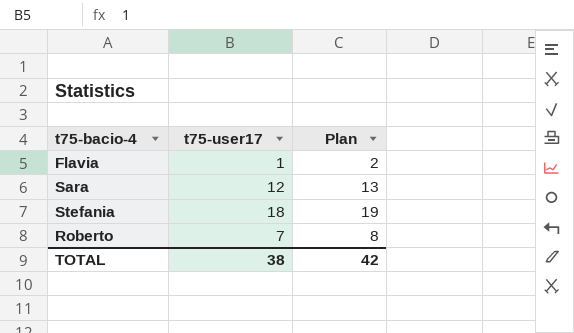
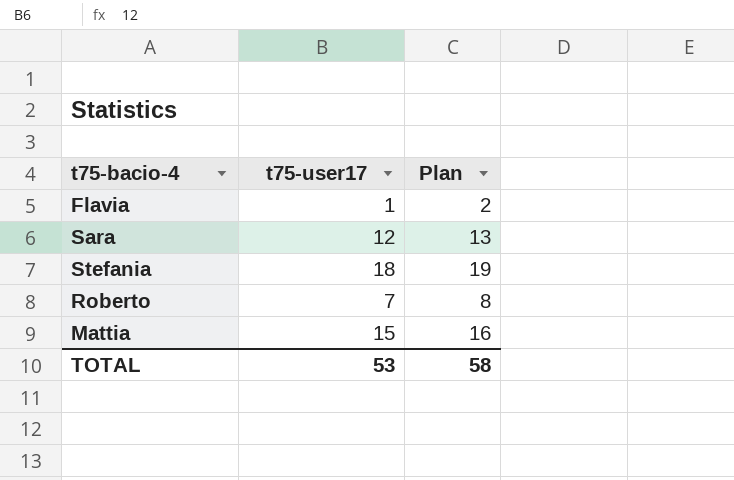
row Mattia: none -> 15 | 16
TOTAL | t75-user17: 38 -> 53
TOTAL | Plan: 42 -> 58

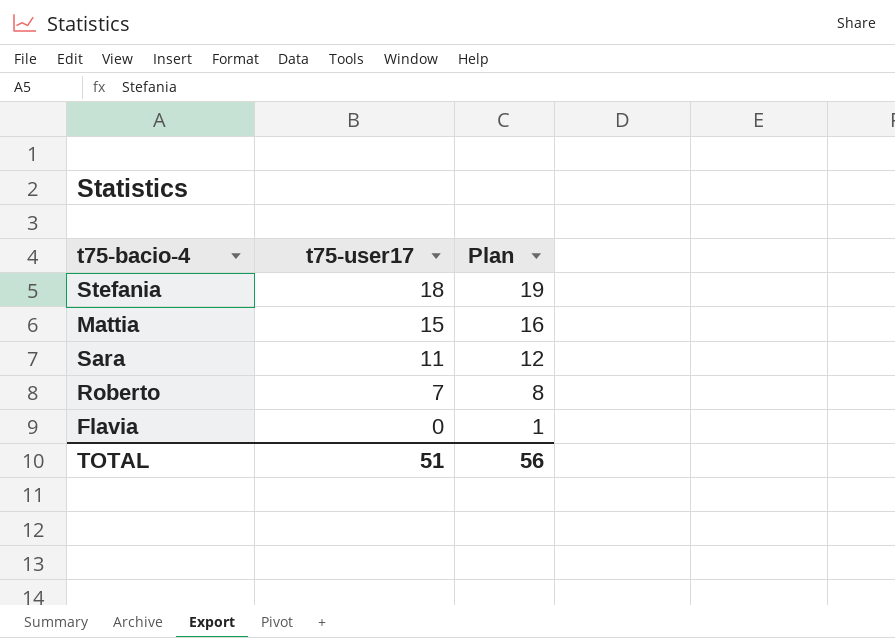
row order: none -> t75-user17 descending
Sara | t75-user17: 12 -> 11
Sara | Plan: 13 -> 12
Flavia | t75-user17: 1 -> 0
Flavia | Plan: 2 -> 1
TOTAL | t75-user17: 53 -> 51
TOTAL | Plan: 58 -> 56

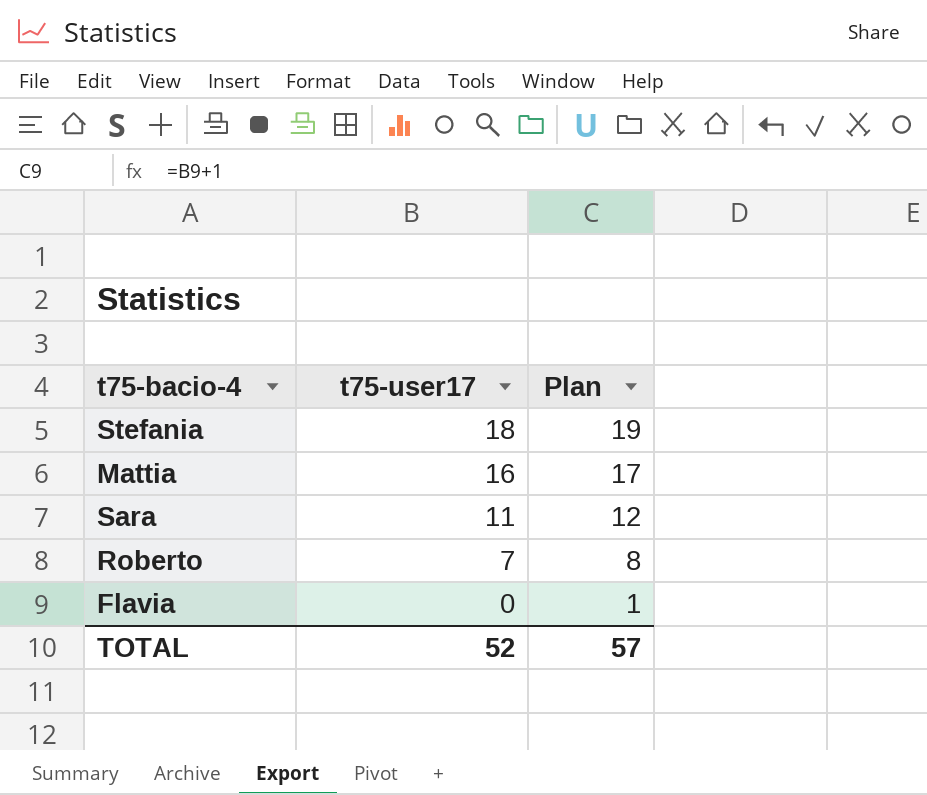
Mattia | t75-user17: 15 -> 16
Mattia | Plan: 16 -> 17
TOTAL | t75-user17: 51 -> 52
TOTAL | Plan: 56 -> 57

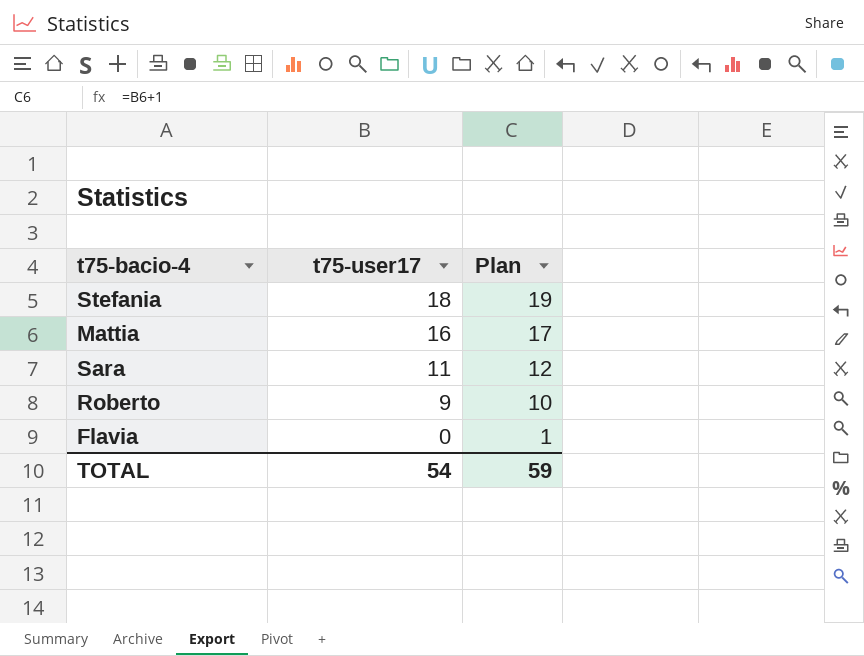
Roberto | t75-user17: 7 -> 9
Roberto | Plan: 8 -> 10
TOTAL | t75-user17: 52 -> 54
TOTAL | Plan: 57 -> 59

